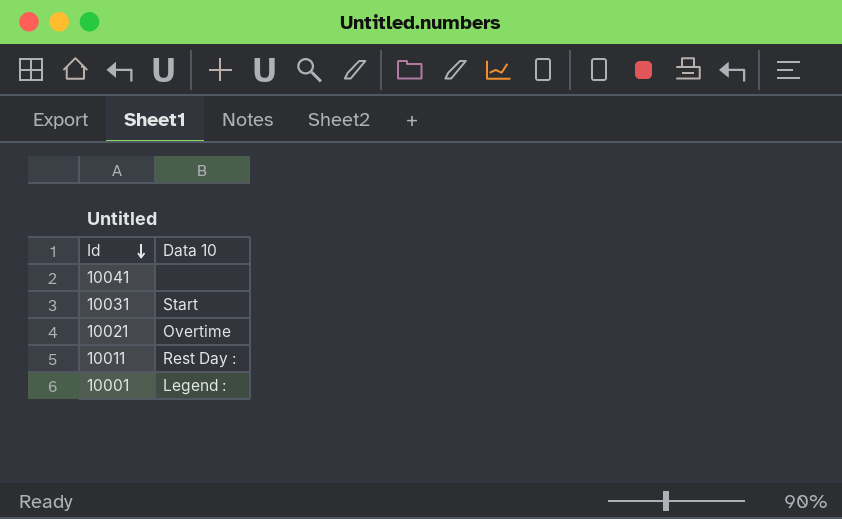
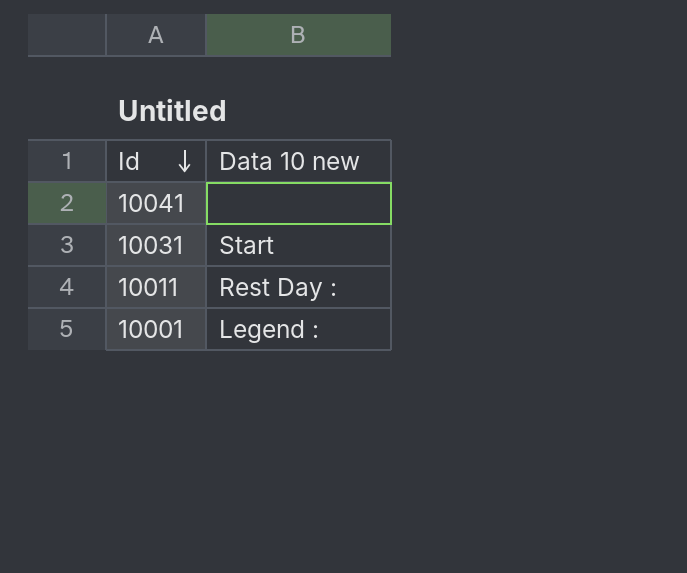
column name: Data 10 -> Data 10 new
row 10021: Overtime -> none

